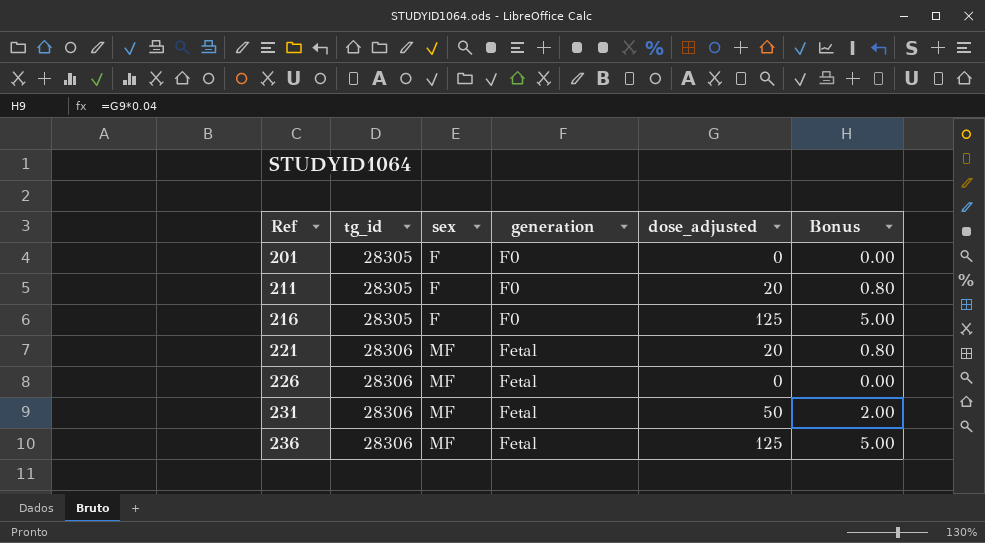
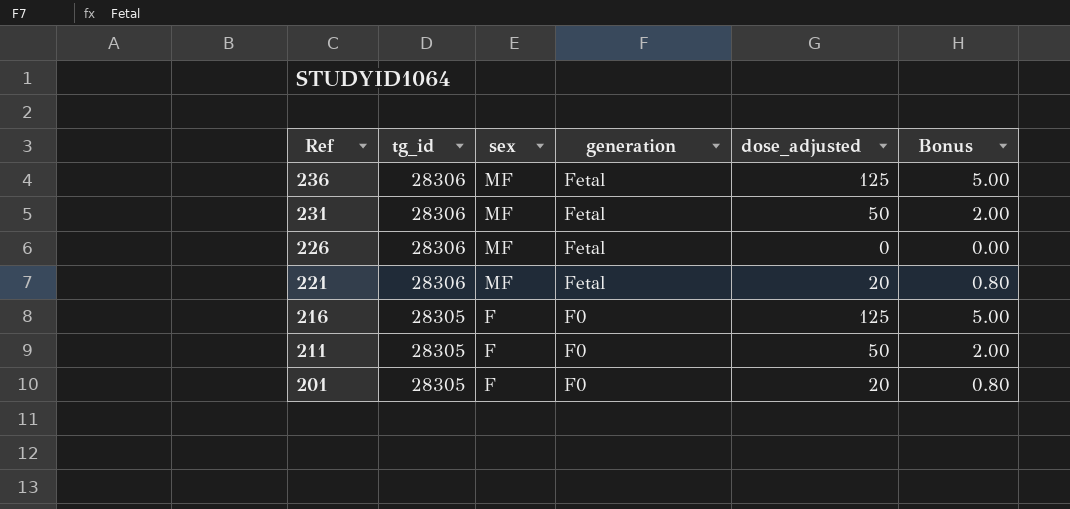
row order: Ref ascending -> Ref descending
211 | dose_adjusted: 20 -> 50
211 | Bonus: 0.80 -> 2.00
201 | dose_adjusted: 0 -> 20
201 | Bonus: 0.00 -> 0.80

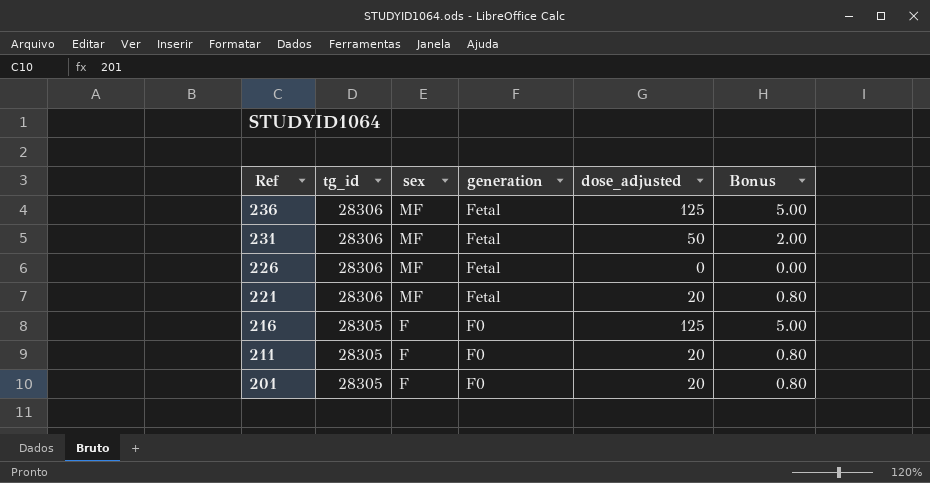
211 | dose_adjusted: 50 -> 20
211 | Bonus: 2.00 -> 0.80

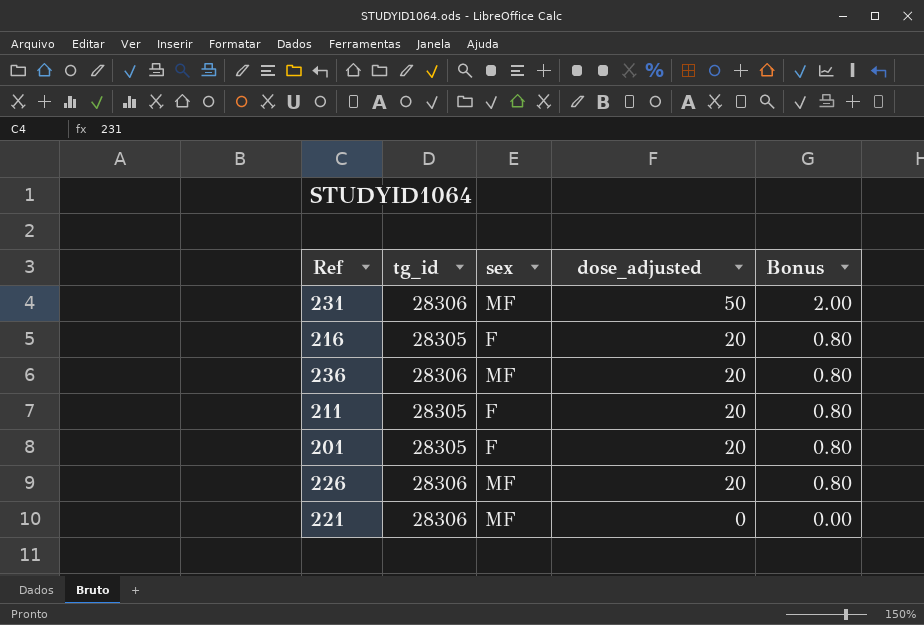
row order: Ref descending -> dose_adjusted descending
column generation | position: 4 -> none
216 | dose_adjusted: 125 -> 20
216 | Bonus: 5.00 -> 0.80
236 | dose_adjusted: 125 -> 20
236 | Bonus: 5.00 -> 0.80
226 | dose_adjusted: 0 -> 20
226 | Bonus: 0.00 -> 0.80
221 | dose_adjusted: 20 -> 0
221 | Bonus: 0.80 -> 0.00

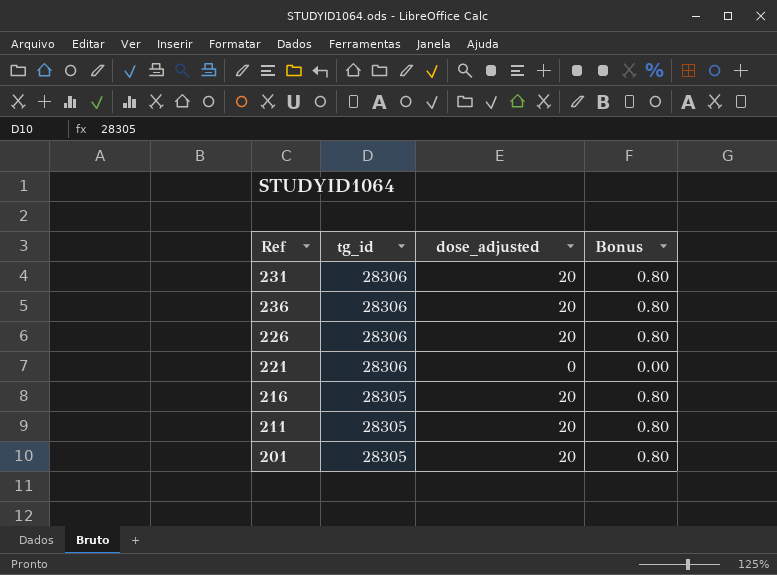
row order: dose_adjusted descending -> tg_id descending
column sex | position: 3 -> none
231 | dose_adjusted: 50 -> 20
231 | Bonus: 2.00 -> 0.80

